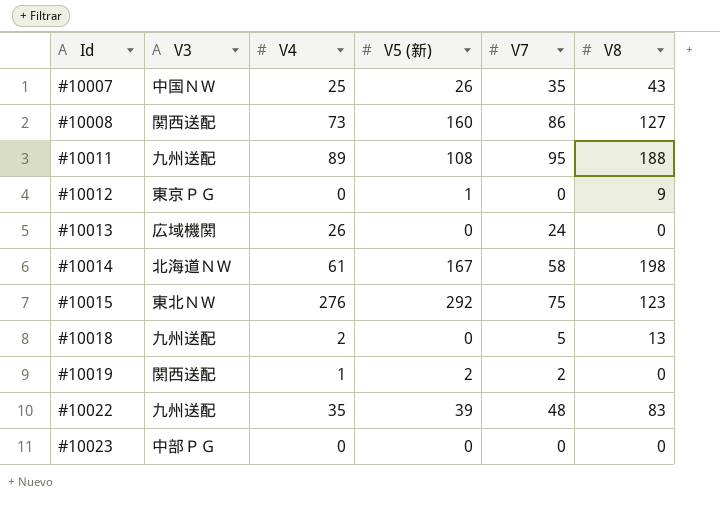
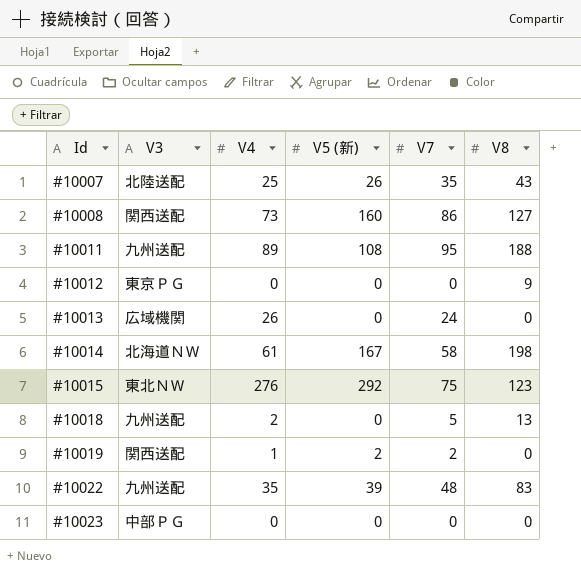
#10007 | V3: 中国ＮＷ -> 北陸送配
#10012 | V5 (新): 1 -> 0

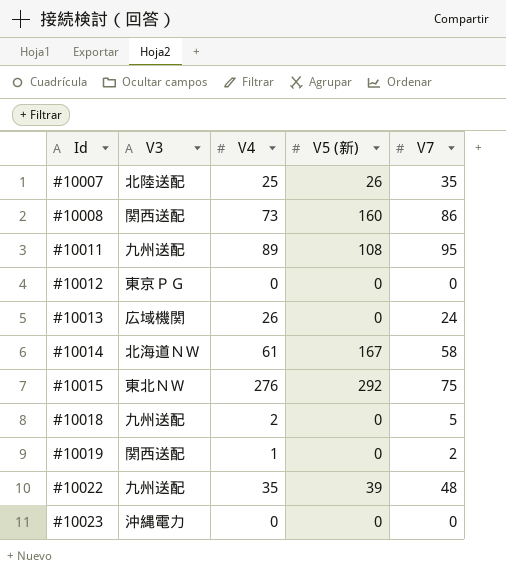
column V8 | position: 6 -> none
#10019 | V5 (新): 2 -> 0
#10023 | V3: 中部ＰＧ -> 沖縄電力

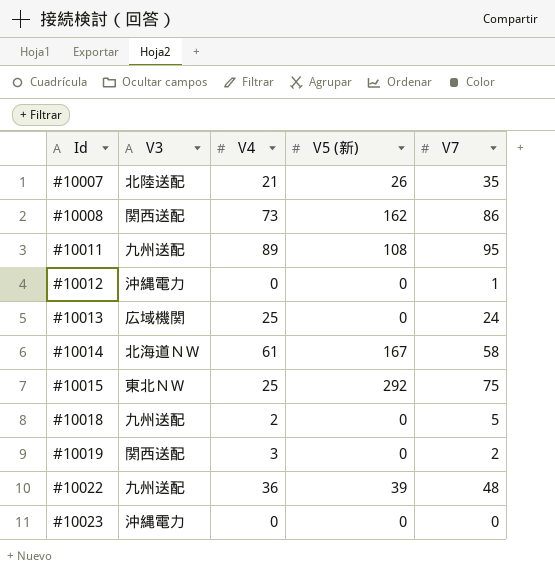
#10007 | V4: 25 -> 21
#10008 | V5 (新): 160 -> 162
#10012 | V3: 東京ＰＧ -> 沖縄電力
#10012 | V7: 0 -> 1
#10013 | V4: 26 -> 25
#10015 | V4: 276 -> 25
#10019 | V4: 1 -> 3
#10022 | V4: 35 -> 36

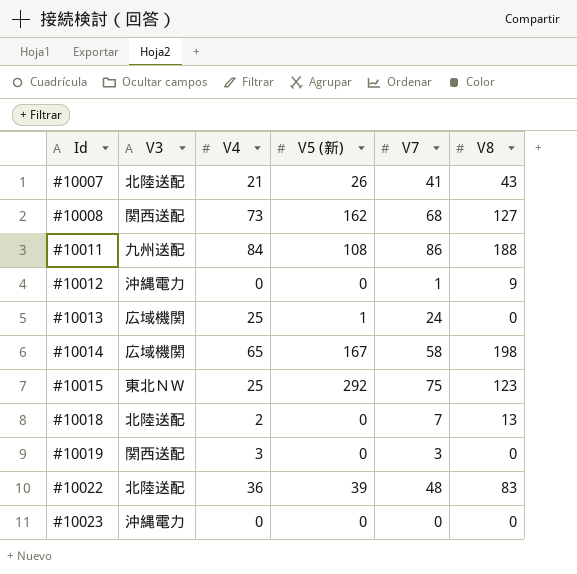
column V8 | position: none -> 6
#10007 | V7: 35 -> 41
#10008 | V7: 86 -> 68
#10011 | V4: 89 -> 84
#10011 | V7: 95 -> 86
#10013 | V5 (新): 0 -> 1
#10014 | V3: 北海道ＮＷ -> 広域機関
#10014 | V4: 61 -> 65
#10018 | V3: 九州送配 -> 北陸送配
#10018 | V7: 5 -> 7
#10019 | V7: 2 -> 3
#10022 | V3: 九州送配 -> 北陸送配

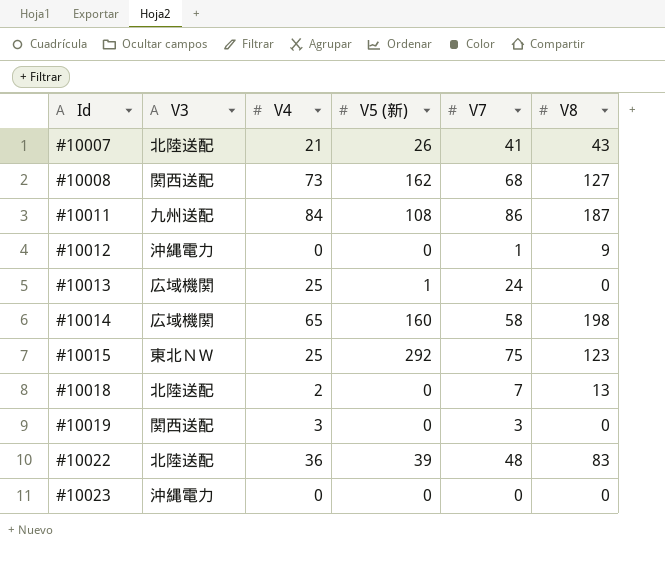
#10011 | V8: 188 -> 187
#10014 | V5 (新): 167 -> 160

